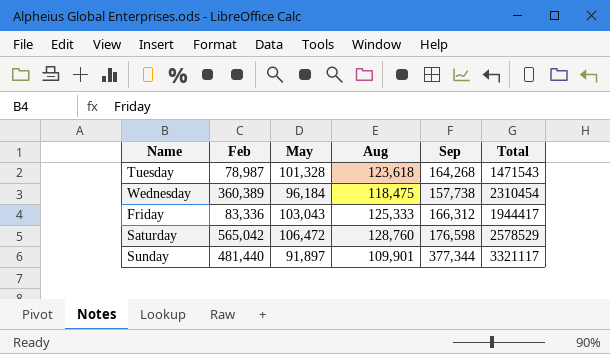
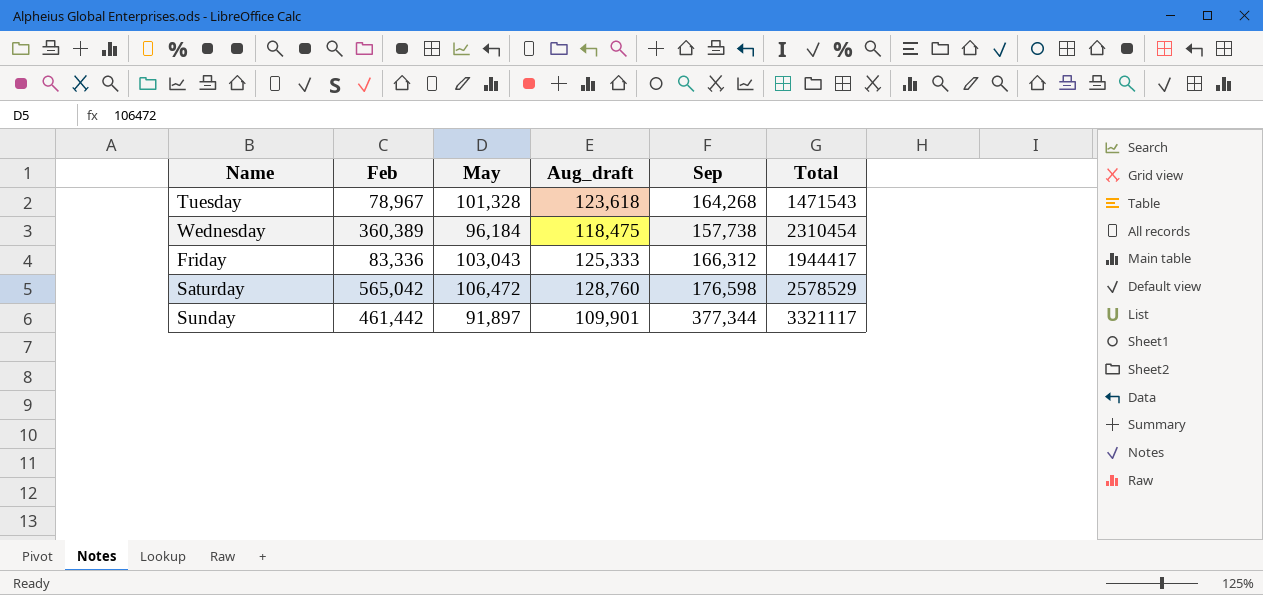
column name: Aug -> Aug_draft
Tuesday | Feb: 78,987 -> 78,967
Sunday | Feb: 481,440 -> 461,442

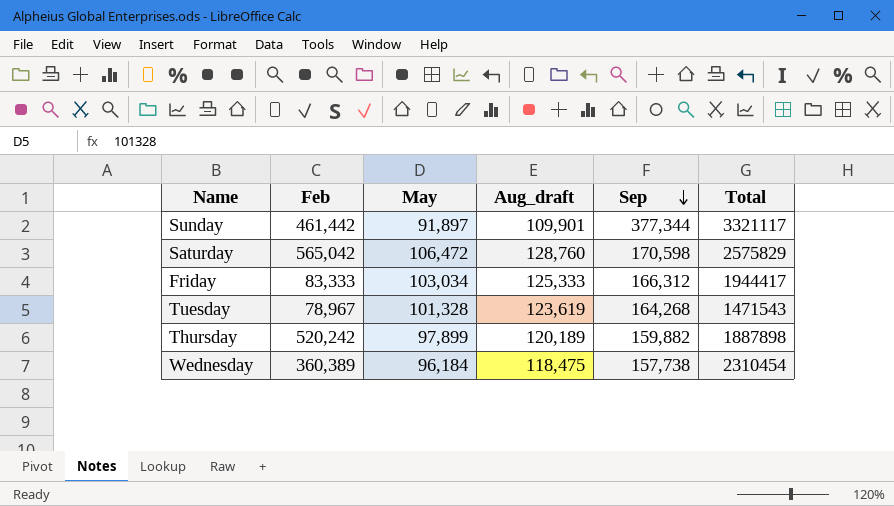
row order: none -> Sep descending
Saturday | Sep: 176,598 -> 170,598
Saturday | Total: 2578529 -> 2575829
Friday | Feb: 83,336 -> 83,333
Friday | May: 103,043 -> 103,034
Tuesday | Aug_draft: 123,618 -> 123,619
row Thursday: none -> 520,242 | 97,899 | 120,189 | 159,882 | 1887898

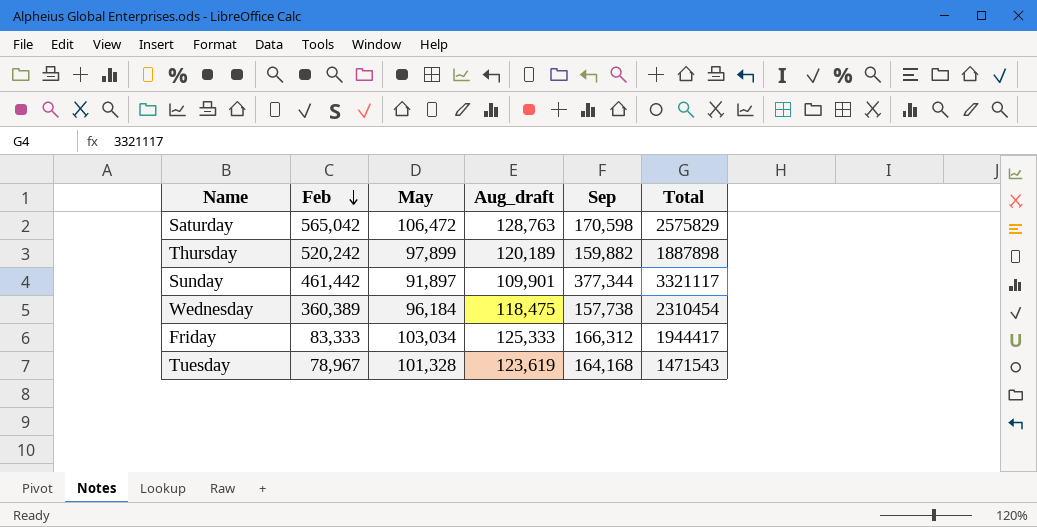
row order: Sep descending -> Feb descending
Saturday | Aug_draft: 128,760 -> 128,763
Tuesday | Sep: 164,268 -> 164,168

